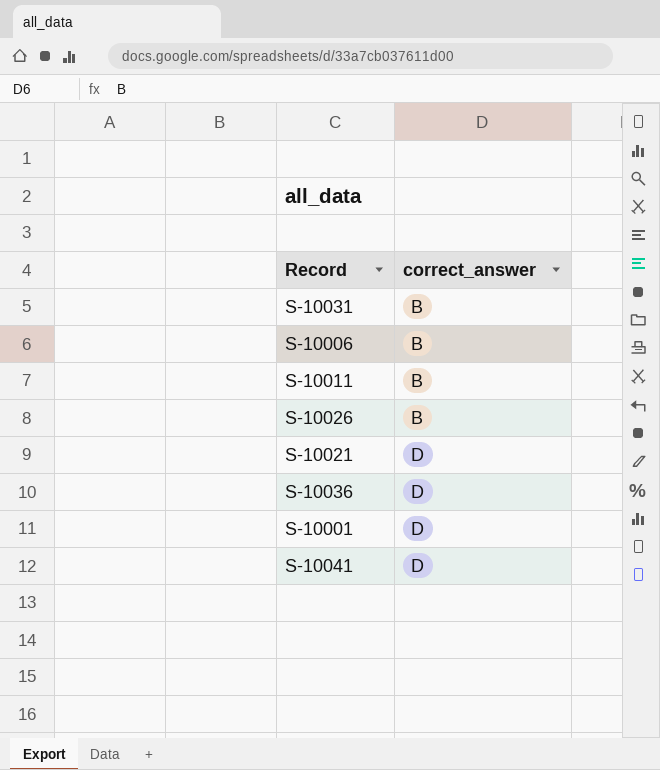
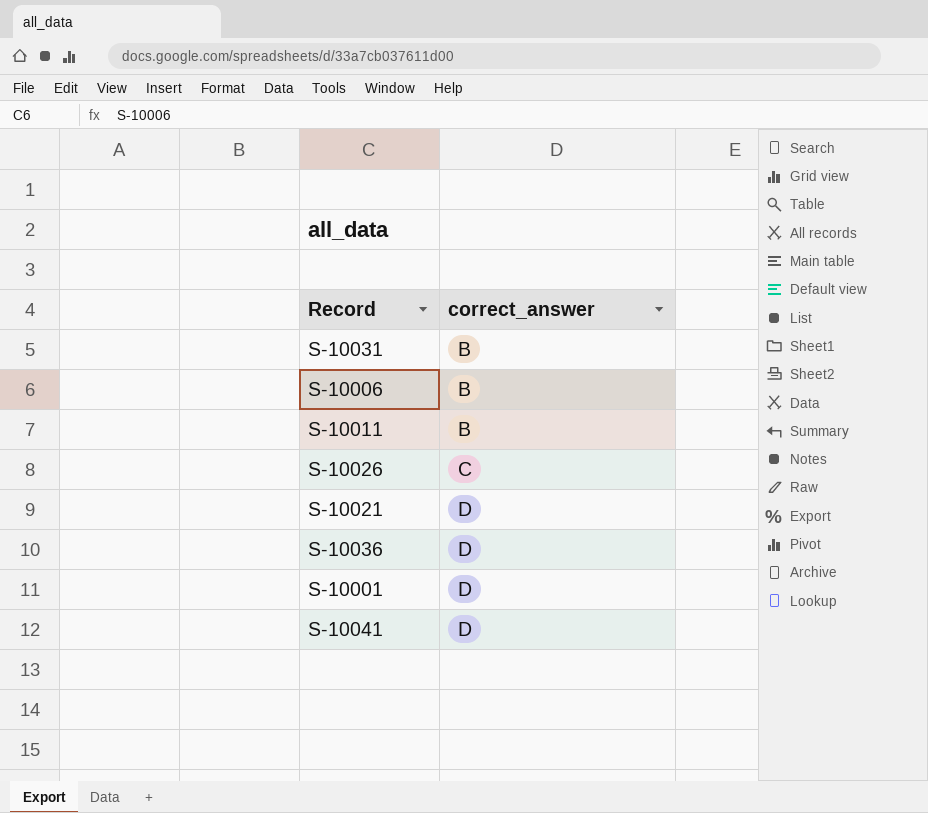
S-10026 | correct_answer: B -> C

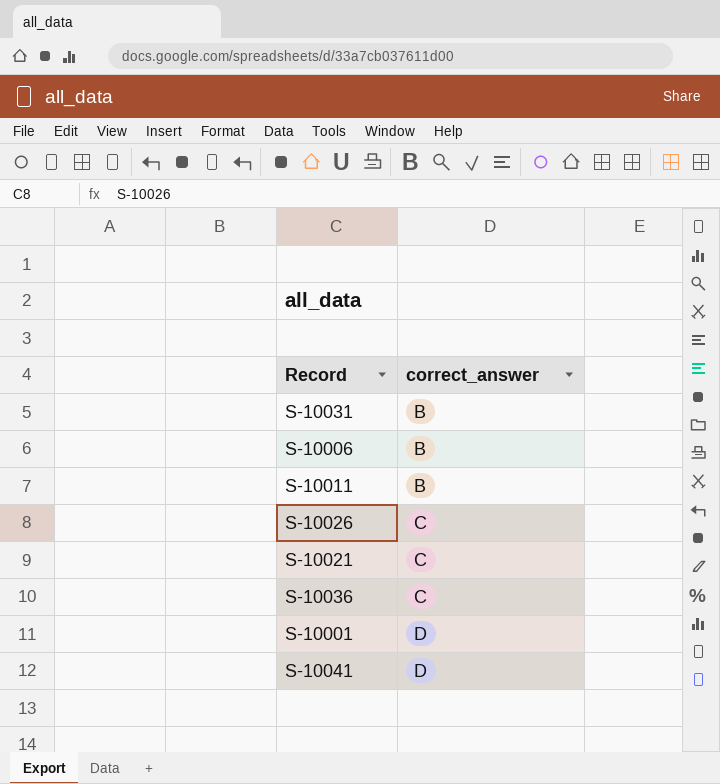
S-10021 | correct_answer: D -> C
S-10036 | correct_answer: D -> C

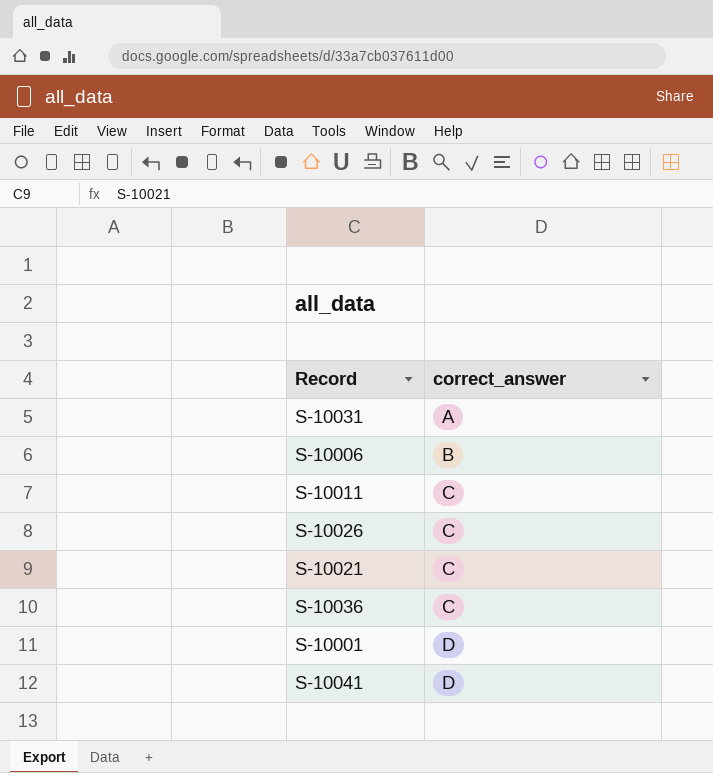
S-10031 | correct_answer: B -> A
S-10011 | correct_answer: B -> C

